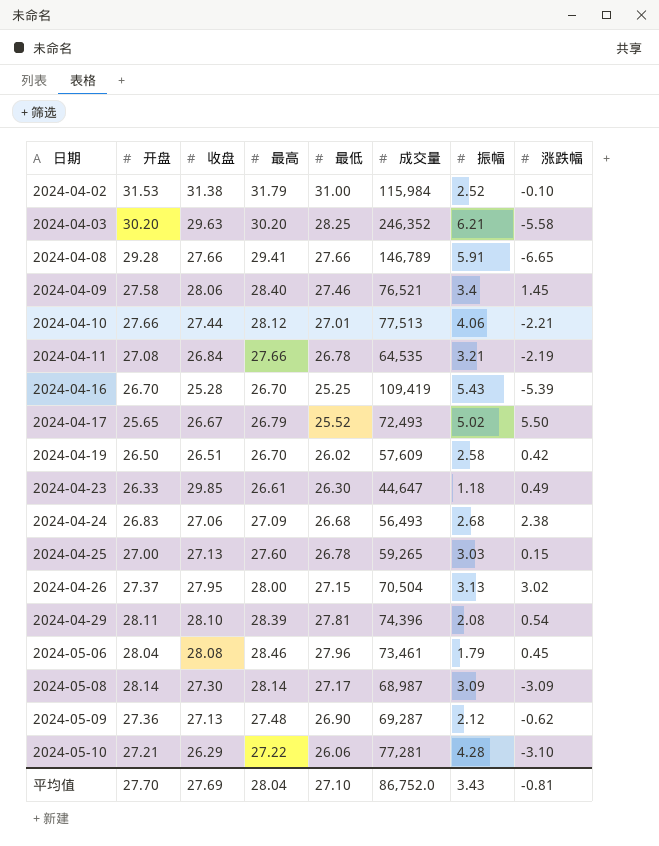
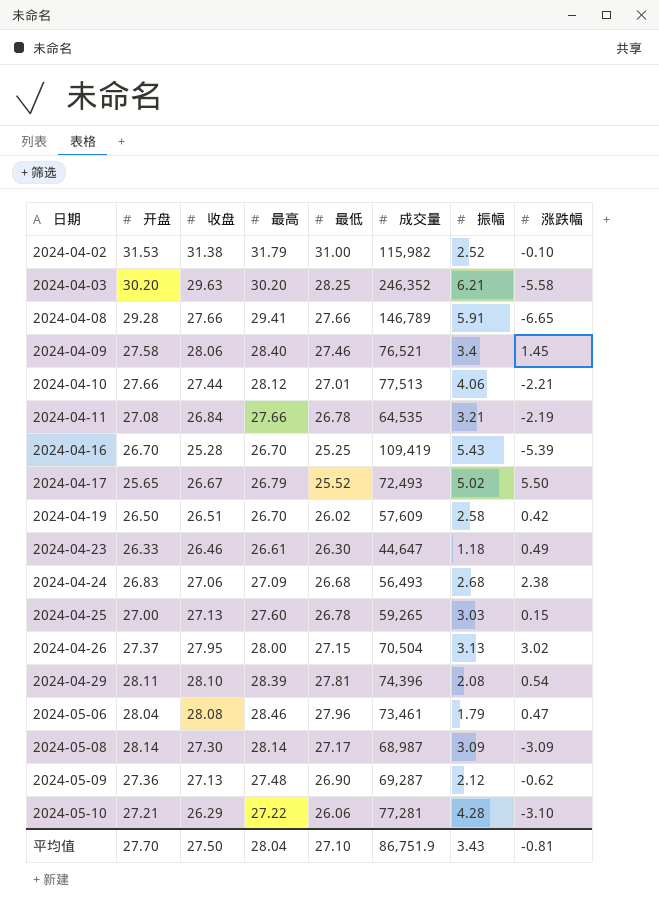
2024-04-02 | 成交量: 115,984 -> 115,982
2024-04-23 | 收盘: 29.85 -> 26.46
2024-05-06 | 涨跌幅: 0.45 -> 0.47
平均值 | 收盘: 27.69 -> 27.50
平均值 | 成交量: 86,752.0 -> 86,751.9

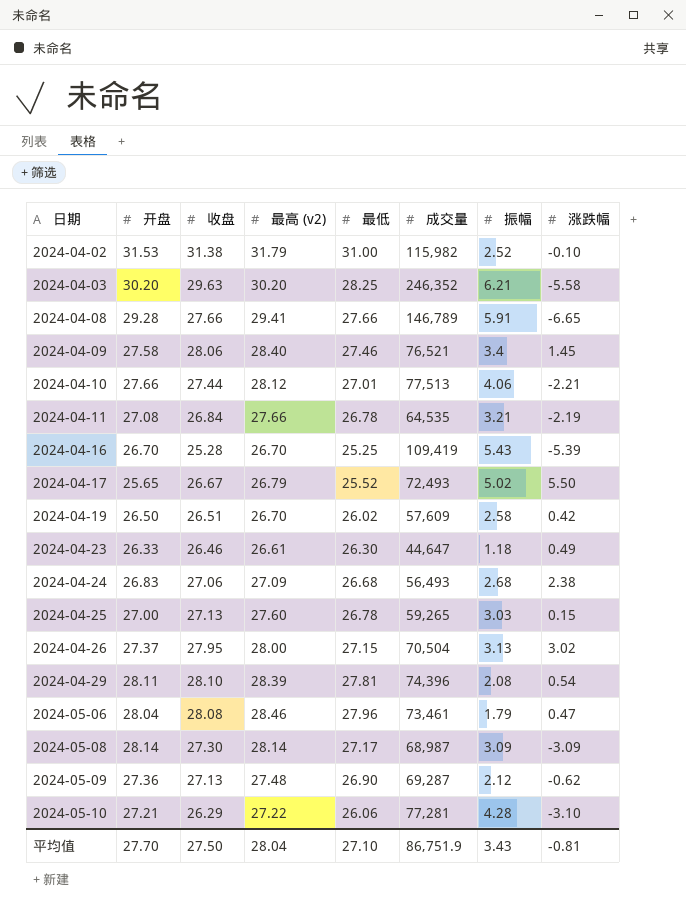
column name: 最高 -> 最高 (v2)

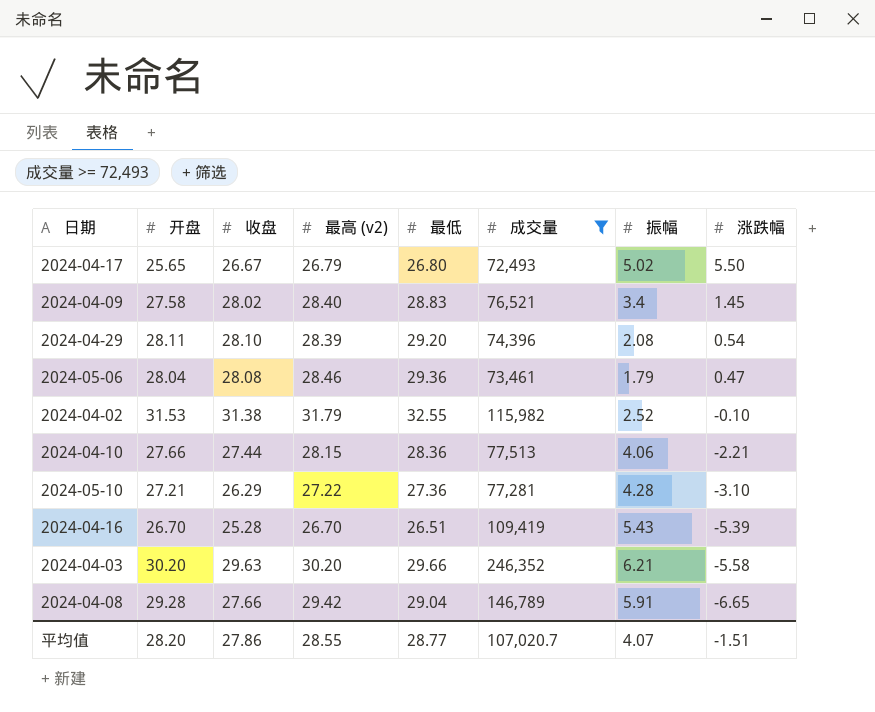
filter: none -> 成交量 >= 72,493
row order: 日期 ascending -> 涨跌幅 descending
2024-04-17 | 最低: 25.52 -> 26.80
2024-04-09 | 收盘: 28.06 -> 28.02
2024-04-09 | 最低: 27.46 -> 28.83
2024-04-29 | 最低: 27.81 -> 29.20
2024-05-06 | 最低: 27.96 -> 29.36
2024-04-02 | 最低: 31.00 -> 32.55
2024-04-10 | 最高 (v2): 28.12 -> 28.15
2024-04-10 | 最低: 27.01 -> 28.36
2024-05-10 | 最低: 26.06 -> 27.36
2024-04-16 | 最低: 25.25 -> 26.51
2024-04-03 | 最低: 28.25 -> 29.66
2024-04-08 | 最高 (v2): 29.41 -> 29.42
2024-04-08 | 最低: 27.66 -> 29.04
平均值 | 开盘: 27.70 -> 28.20
平均值 | 收盘: 27.50 -> 27.86
平均值 | 最高 (v2): 28.04 -> 28.55
平均值 | 最低: 27.10 -> 28.77
平均值 | 成交量: 86,751.9 -> 107,020.7
平均值 | 振幅: 3.43 -> 4.07
平均值 | 涨跌幅: -0.81 -> -1.51

